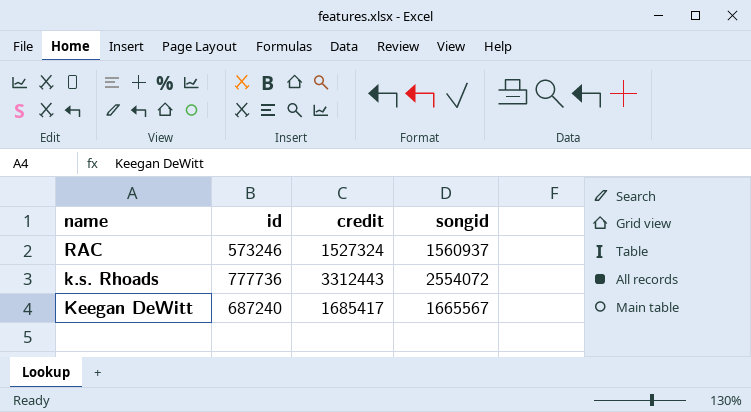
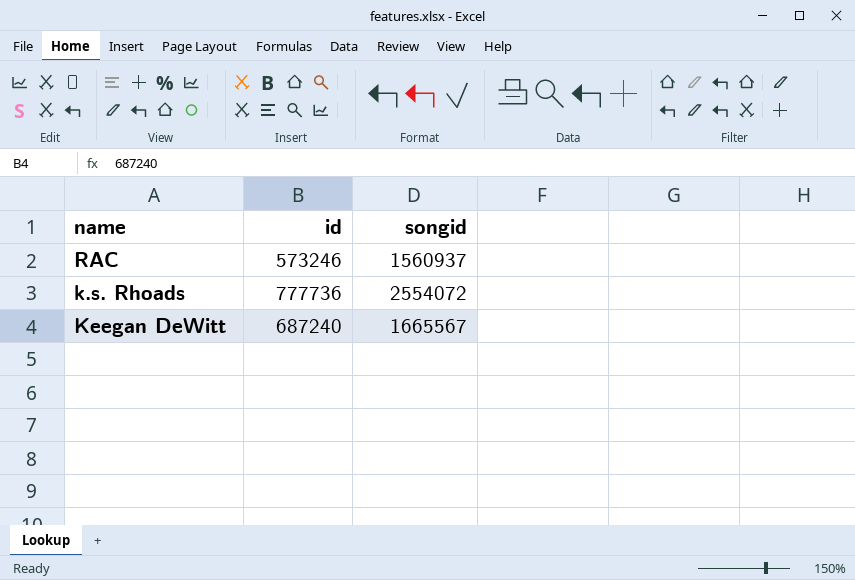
column credit | position: 3 -> none

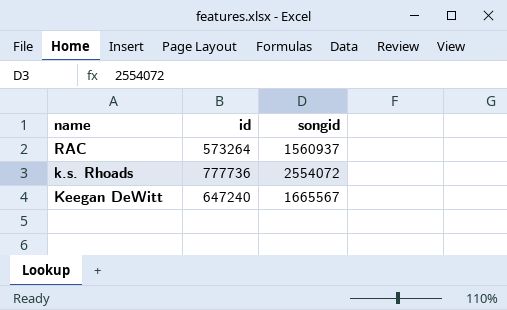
RAC | id: 573246 -> 573264
Keegan DeWitt | id: 687240 -> 647240

